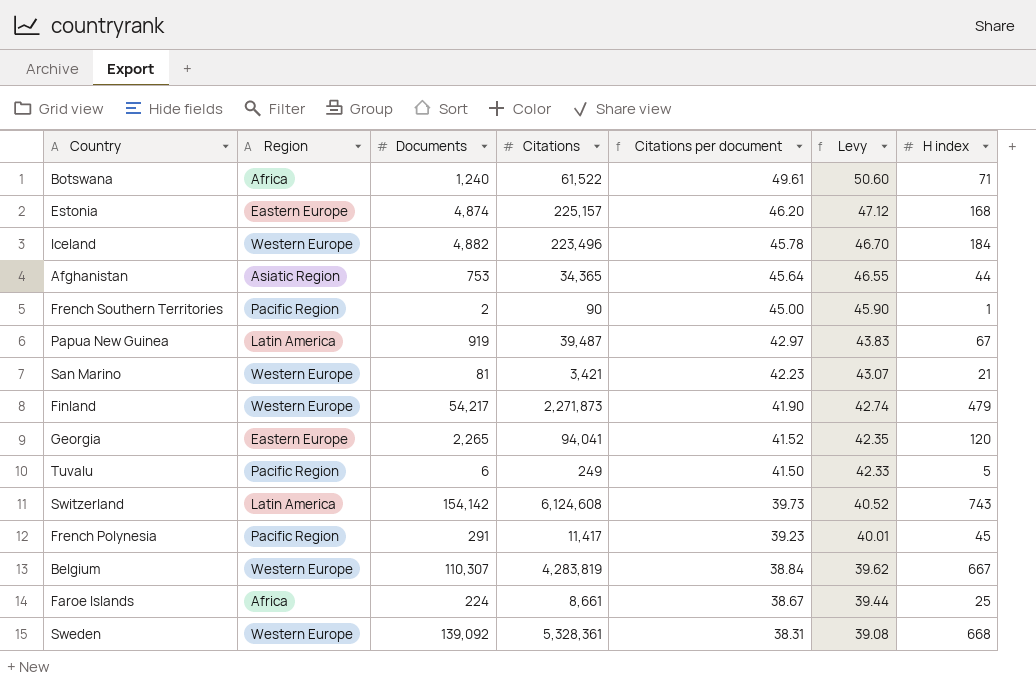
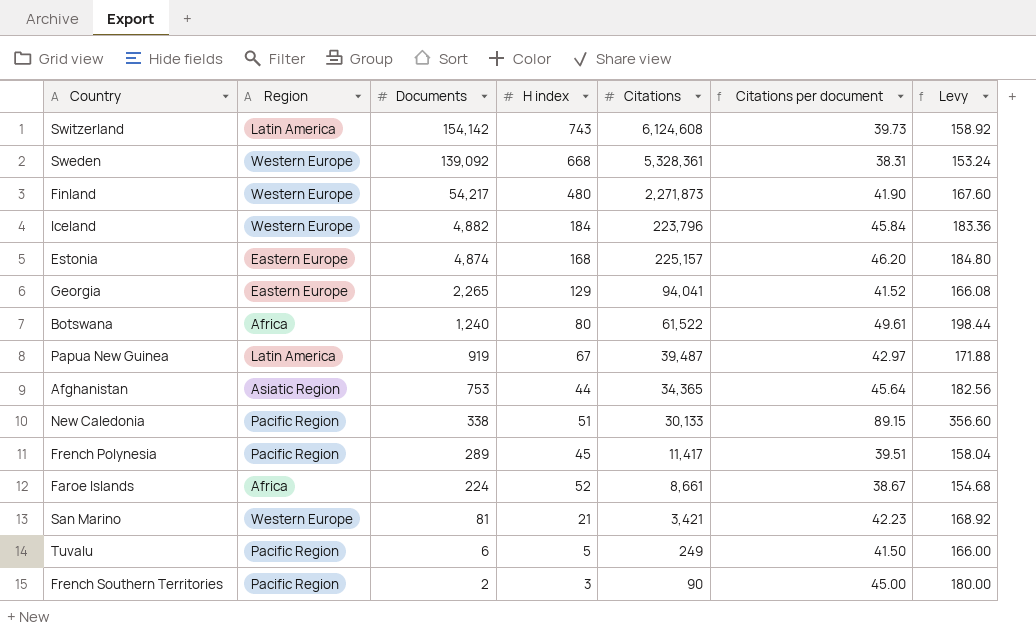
row order: Citations per document descending -> Documents descending
column H index | position: 7 -> 4
column Levy | formula: [Citations per document] * 1.02 -> [Citations per document] * 4
row Belgium: Western Europe | 110,307 | 4,283,819 | 38.84 | 39.62 | 667 -> none
Finland | H index: 479 -> 480
Iceland | Citations: 223,496 -> 223,796
Iceland | Citations per document: 45.78 -> 45.84
Georgia | H index: 120 -> 129
Botswana | H index: 71 -> 80
row New Caledonia: none -> Pacific Region | 338 | 51 | 30,133 | 89.15 | 356.60
French Polynesia | Documents: 291 -> 289
French Polynesia | Citations per document: 39.23 -> 39.51
Faroe Islands | H index: 25 -> 52
French Southern Territories | H index: 1 -> 3

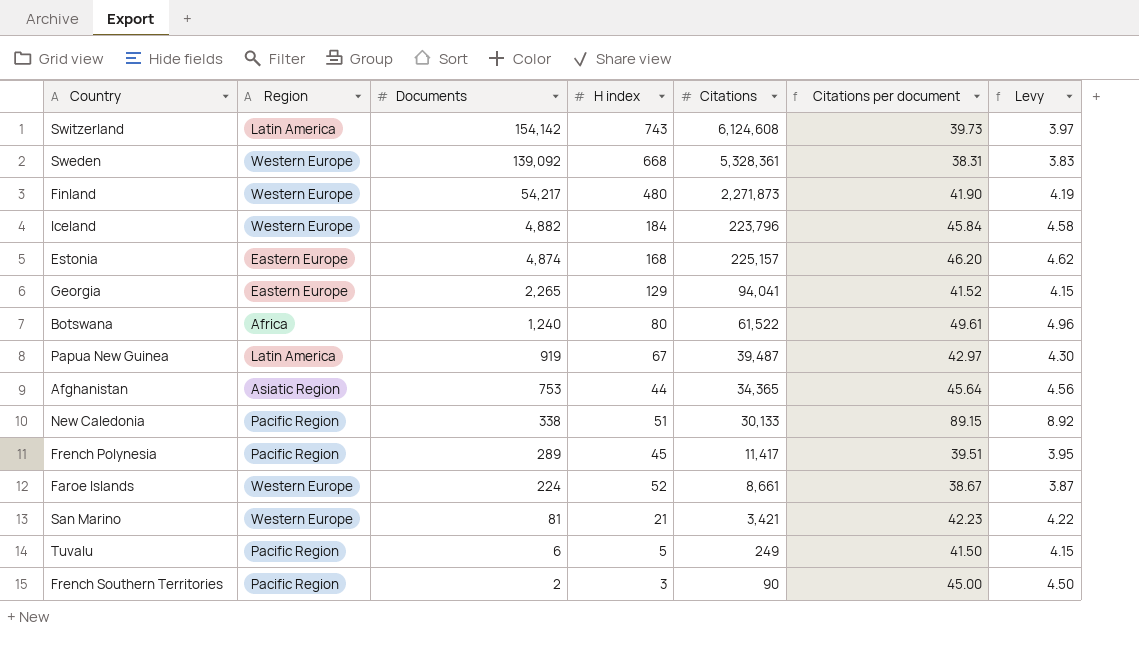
column Levy | formula: [Citations per document] * 4 -> [Citations per document] * 0.1
Faroe Islands | Region: Africa -> Western Europe

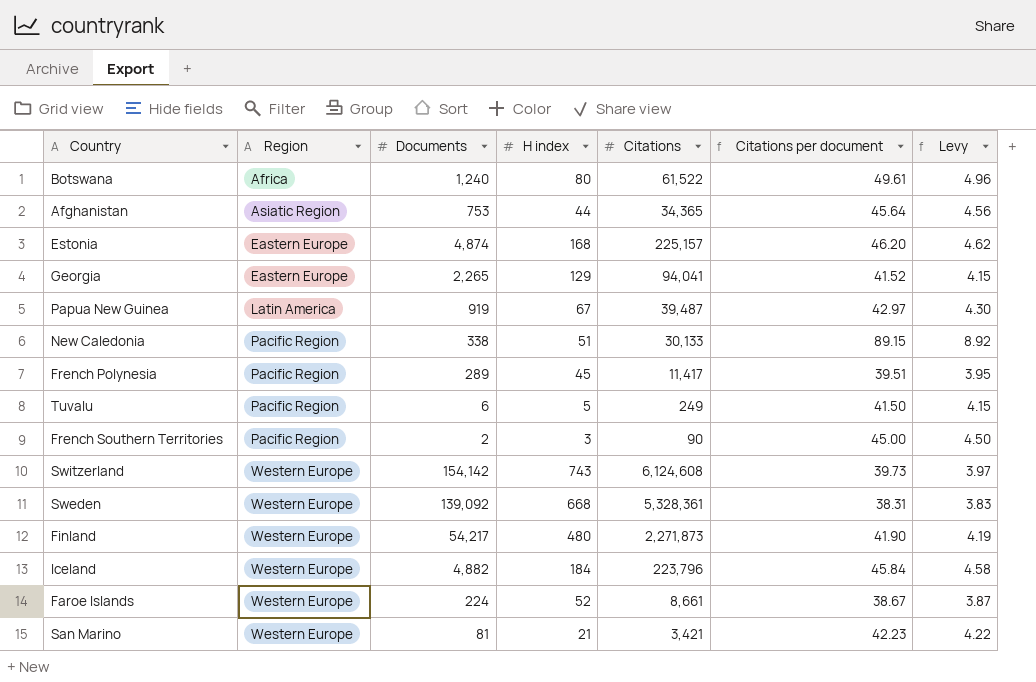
row order: Documents descending -> Region ascending
Switzerland | Region: Latin America -> Western Europe

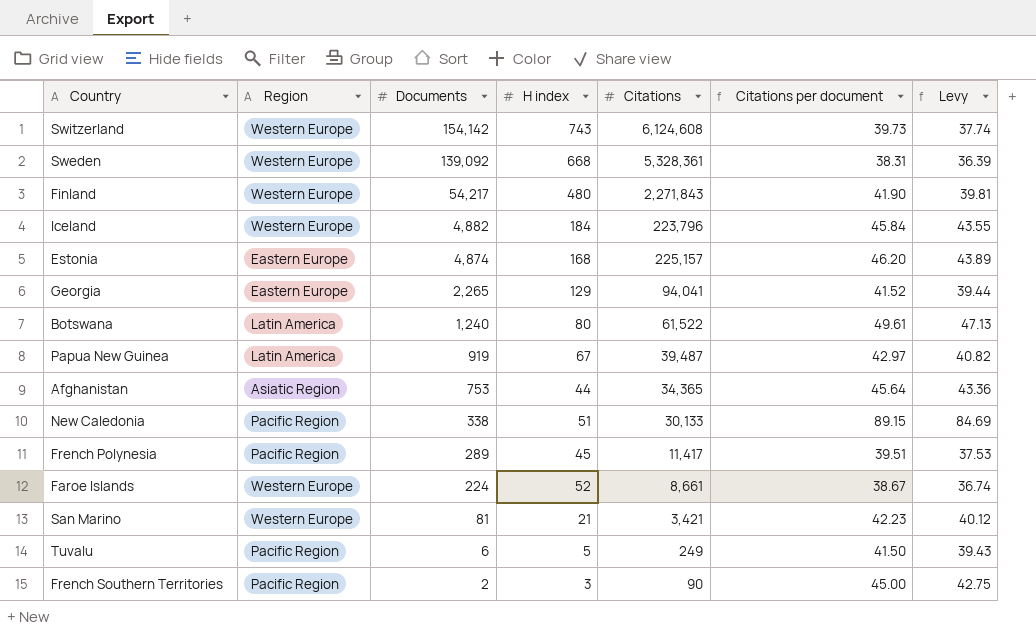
row order: Region ascending -> Documents descending
column Levy | formula: [Citations per document] * 0.1 -> [Citations per document] * 0.95
Finland | Citations: 2,271,873 -> 2,271,843
Botswana | Region: Africa -> Latin America

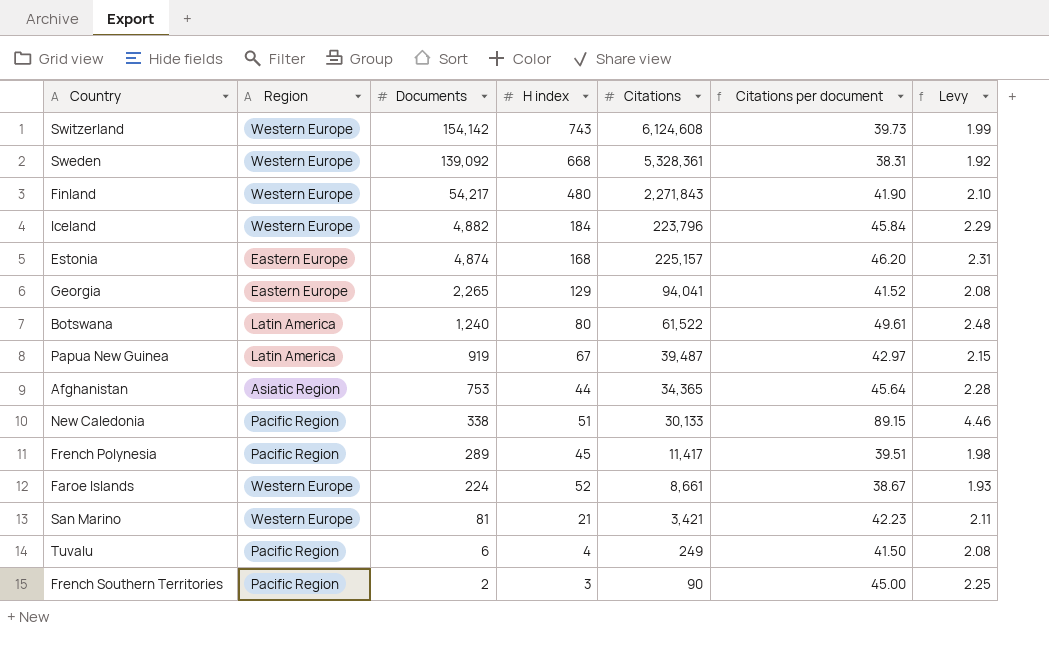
column Levy | formula: [Citations per document] * 0.95 -> [Citations per document] * 0.05
Tuvalu | H index: 5 -> 4

